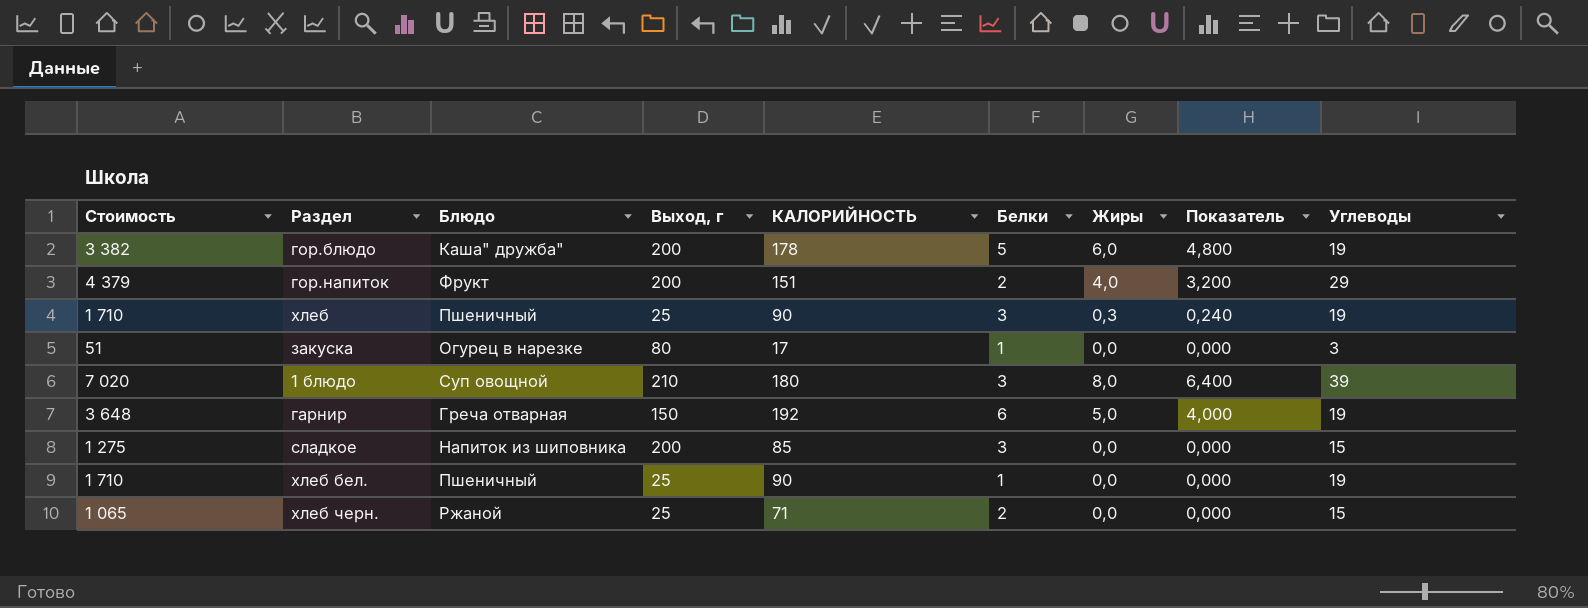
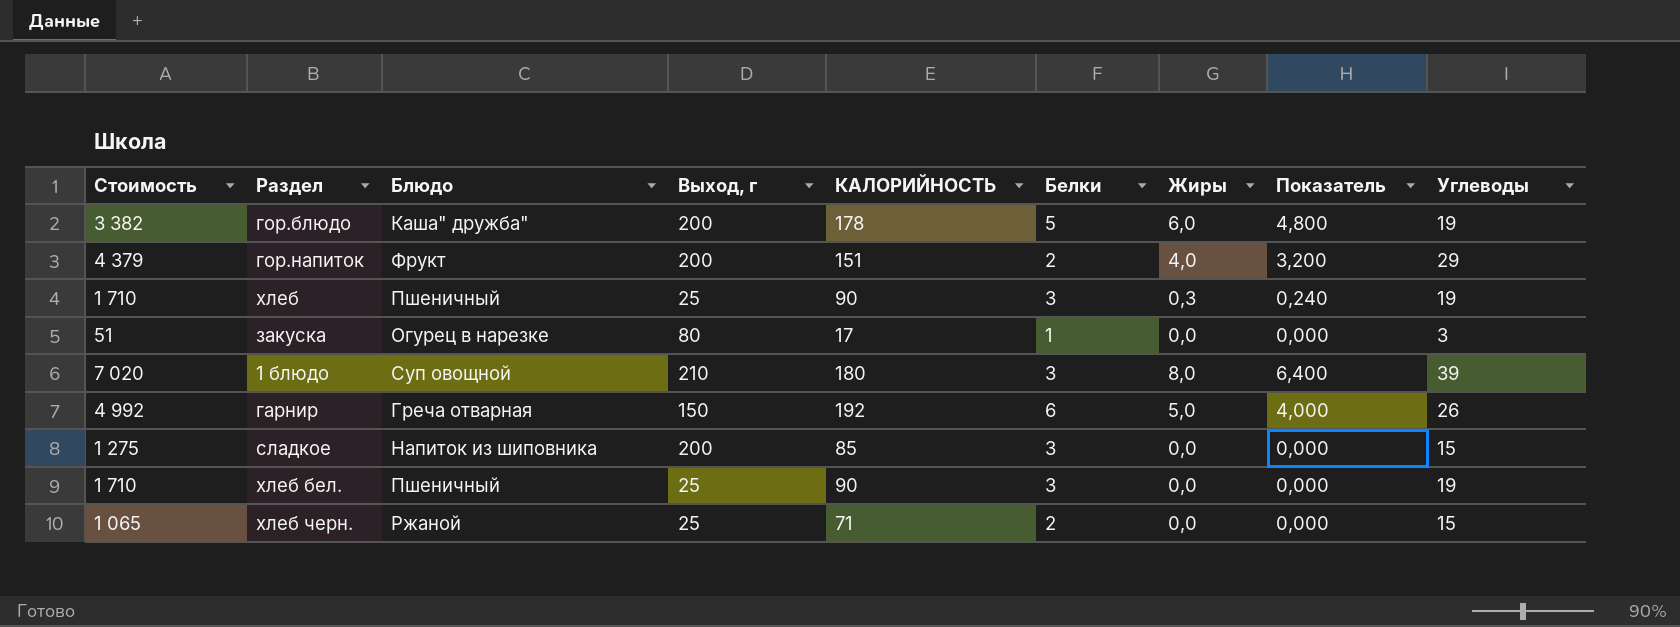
гарнир | Стоимость: 3 648 -> 4 992
гарнир | Углеводы: 19 -> 26
хлеб бел. | Белки: 1 -> 3

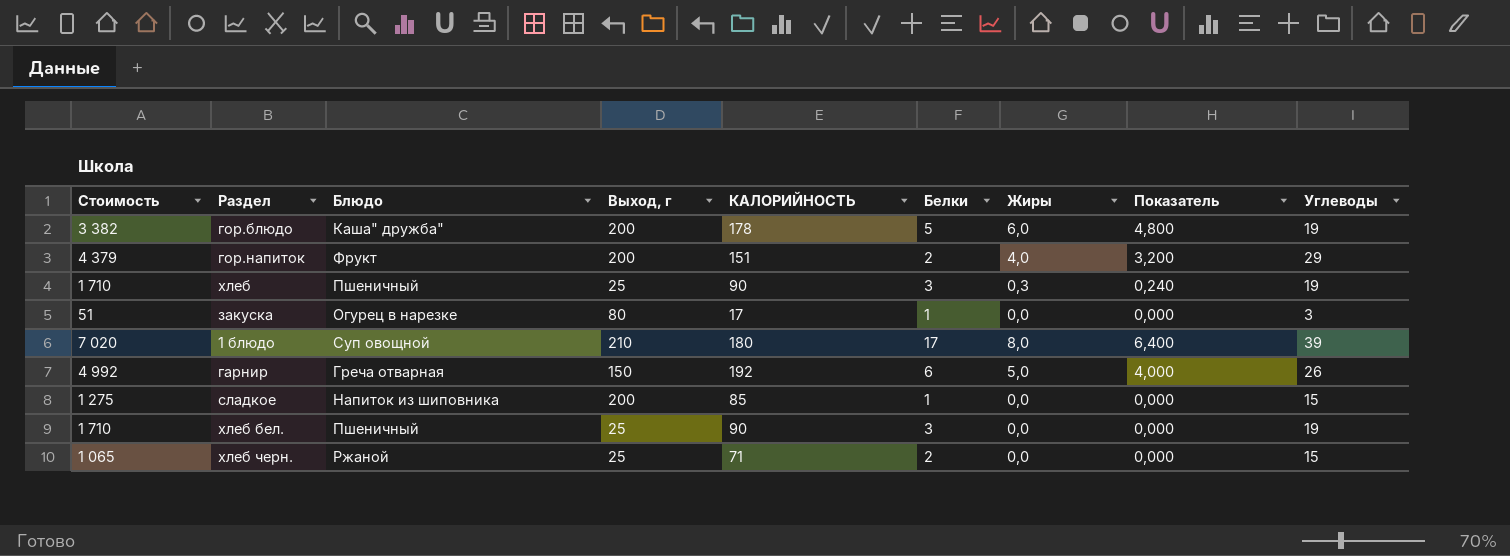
1 блюдо | Белки: 3 -> 17
сладкое | Белки: 3 -> 1

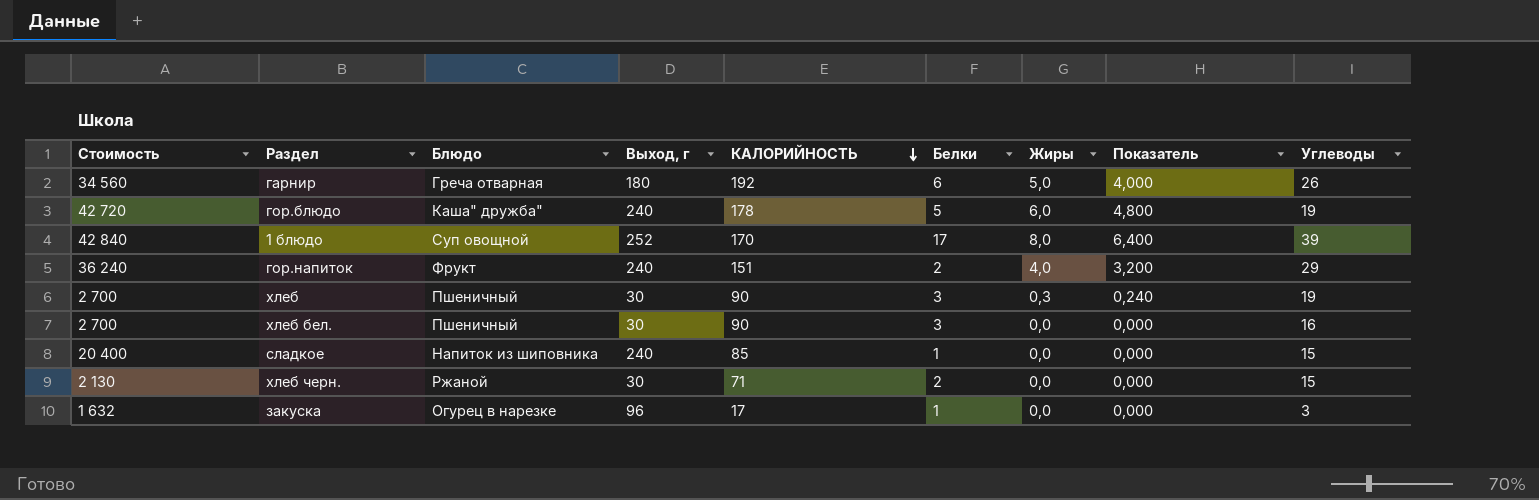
row order: none -> КАЛОРИЙНОСТЬ descending
column Стоимость | formula: [КАЛОРИЙНОСТЬ] * [Углеводы] -> [Выход, г] * [КАЛОРИЙНОСТЬ]
гарнир | Выход, г: 150 -> 180
гор.блюдо | Выход, г: 200 -> 240
1 блюдо | Выход, г: 210 -> 252
1 блюдо | КАЛОРИЙНОСТЬ: 180 -> 170
гор.напиток | Выход, г: 200 -> 240
хлеб | Выход, г: 25 -> 30
хлеб бел. | Выход, г: 25 -> 30
хлеб бел. | Углеводы: 19 -> 16
сладкое | Выход, г: 200 -> 240
хлеб черн. | Выход, г: 25 -> 30
закуска | Выход, г: 80 -> 96

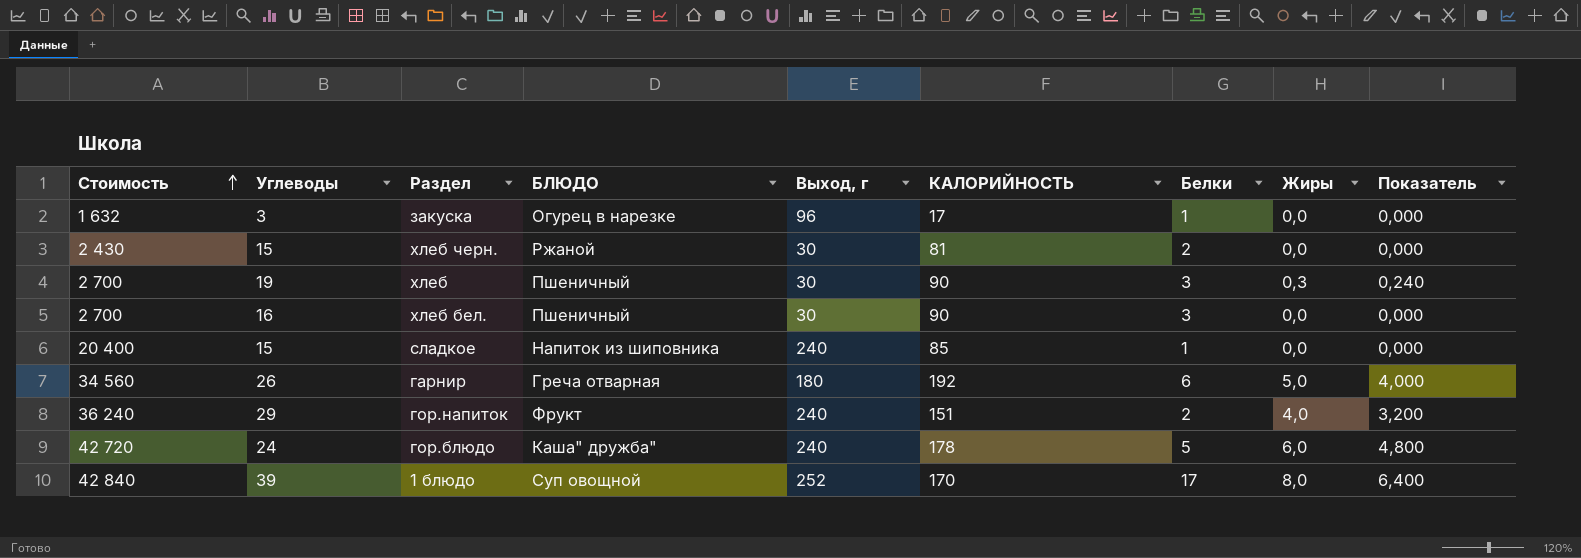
row order: КАЛОРИЙНОСТЬ descending -> Стоимость ascending
column Углеводы | position: 9 -> 2
column name: Блюдо -> БЛЮДО
хлеб черн. | Стоимость: 2 130 -> 2 430
хлеб черн. | КАЛОРИЙНОСТЬ: 71 -> 81
гор.блюдо | Углеводы: 19 -> 24

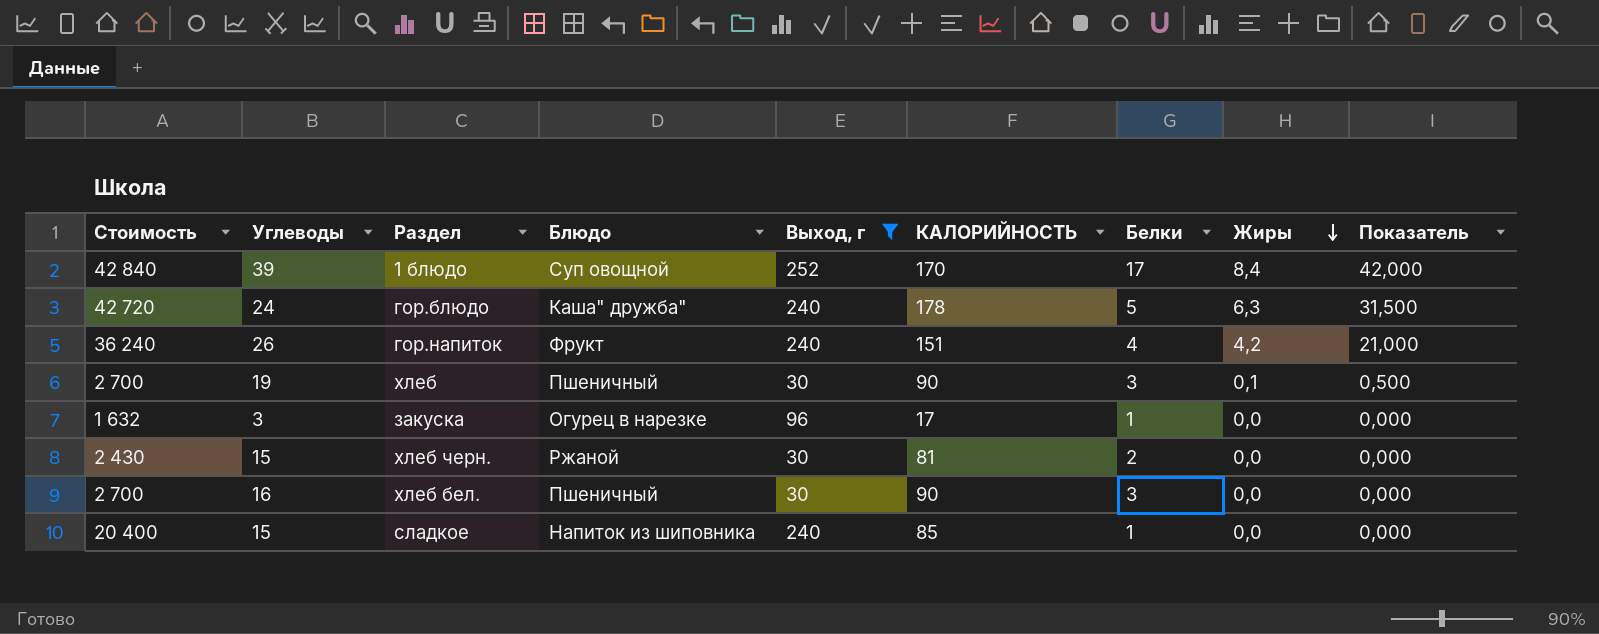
filter: none -> Выход, г != 180
row order: Стоимость ascending -> Жиры descending
column name: БЛЮДО -> Блюдо
column Показатель | formula: [Жиры] * 0,8 -> [Жиры] * 5
1 блюдо | Жиры: 8,0 -> 8,4
гор.блюдо | Жиры: 6,0 -> 6,3
гор.напиток | Углеводы: 29 -> 26
гор.напиток | Белки: 2 -> 4
гор.напиток | Жиры: 4,0 -> 4,2
хлеб | Жиры: 0,3 -> 0,1

